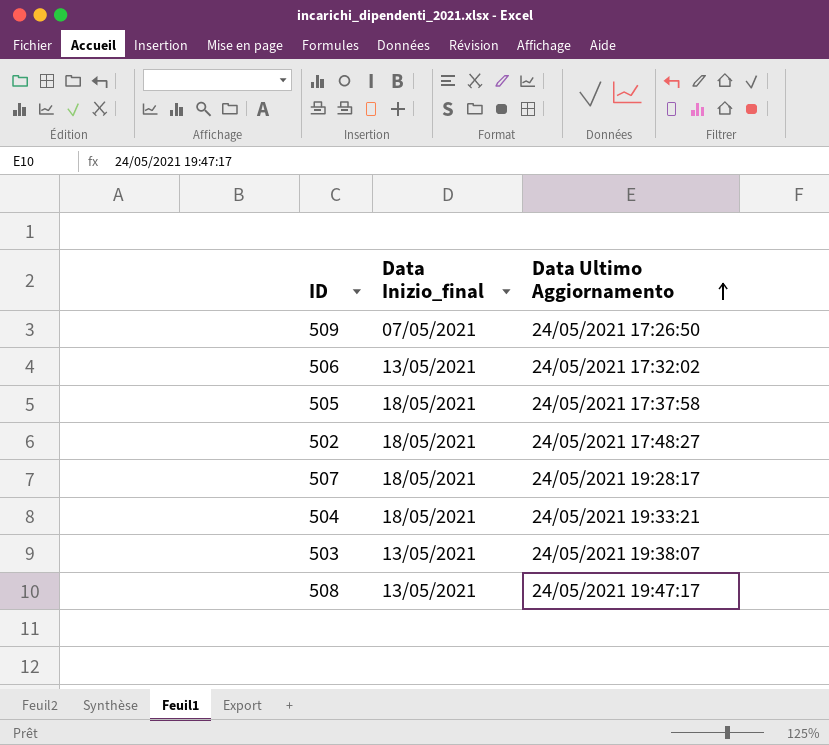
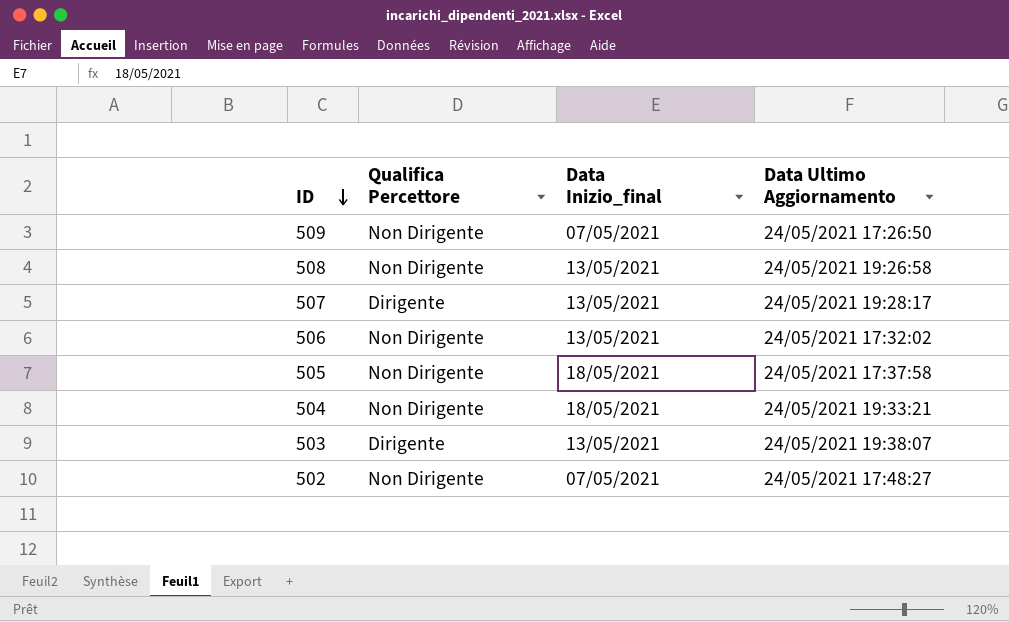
row order: Data Ultimo Aggiornamento ascending -> ID descending
column Qualifica Percettore | position: none -> 2
508 | Data Ultimo Aggiornamento: 24/05/2021 19:47:17 -> 24/05/2021 19:26:58
507 | Data Inizio_final: 18/05/2021 -> 13/05/2021
502 | Data Inizio_final: 18/05/2021 -> 07/05/2021

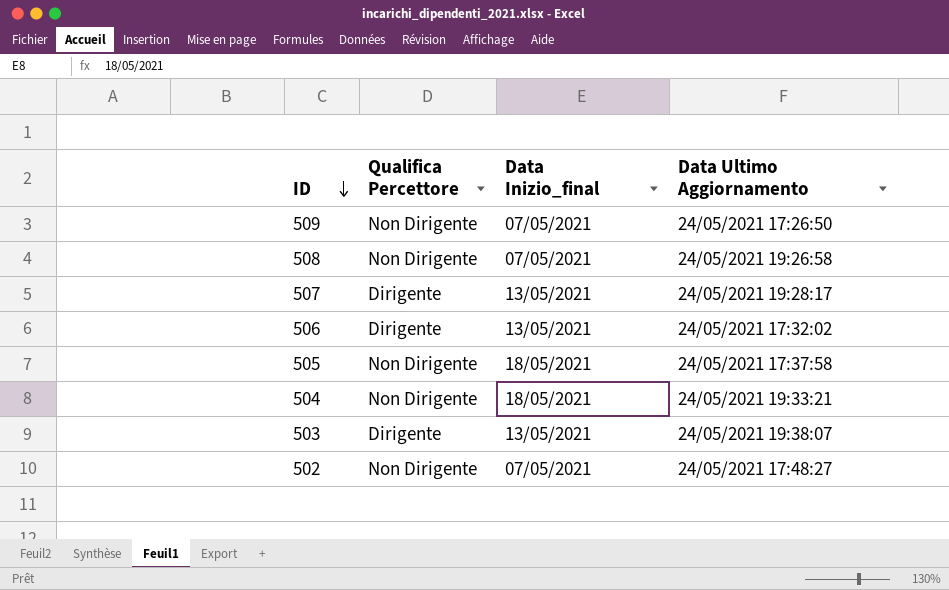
508 | Data Inizio_final: 13/05/2021 -> 07/05/2021
506 | Qualifica Percettore: Non Dirigente -> Dirigente

